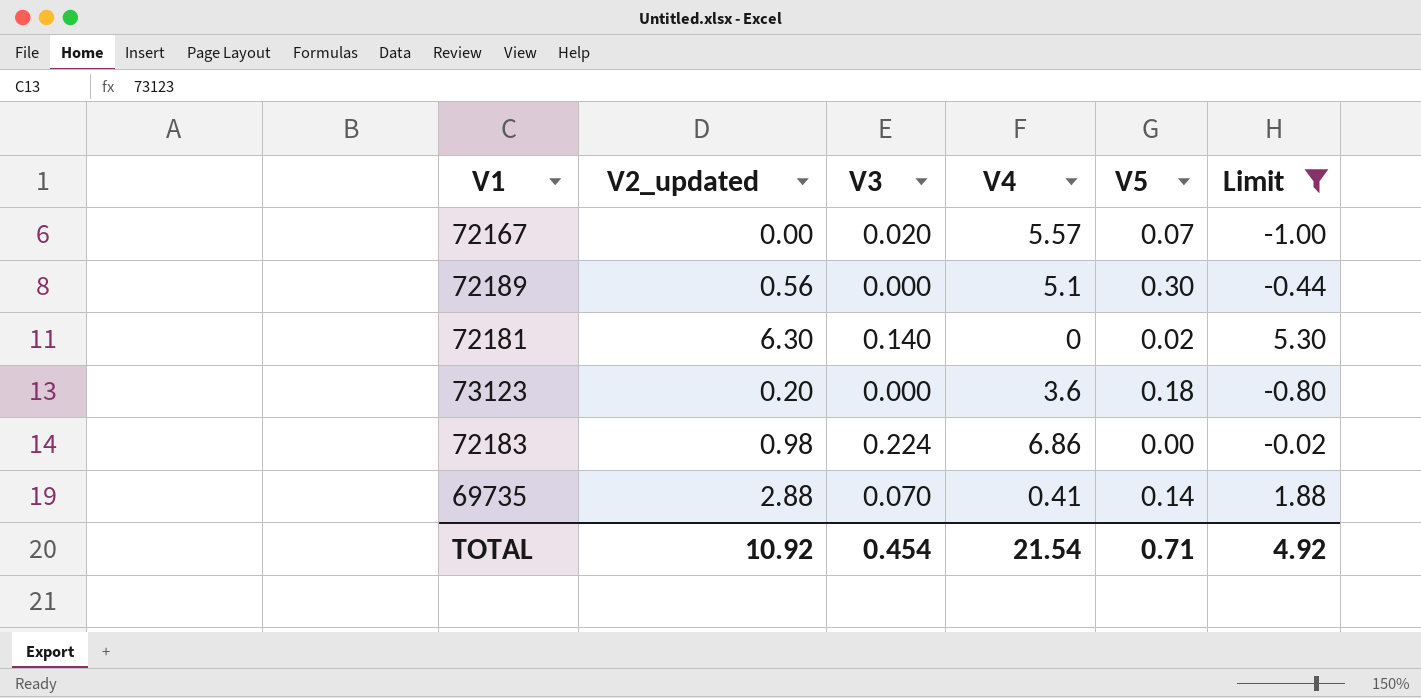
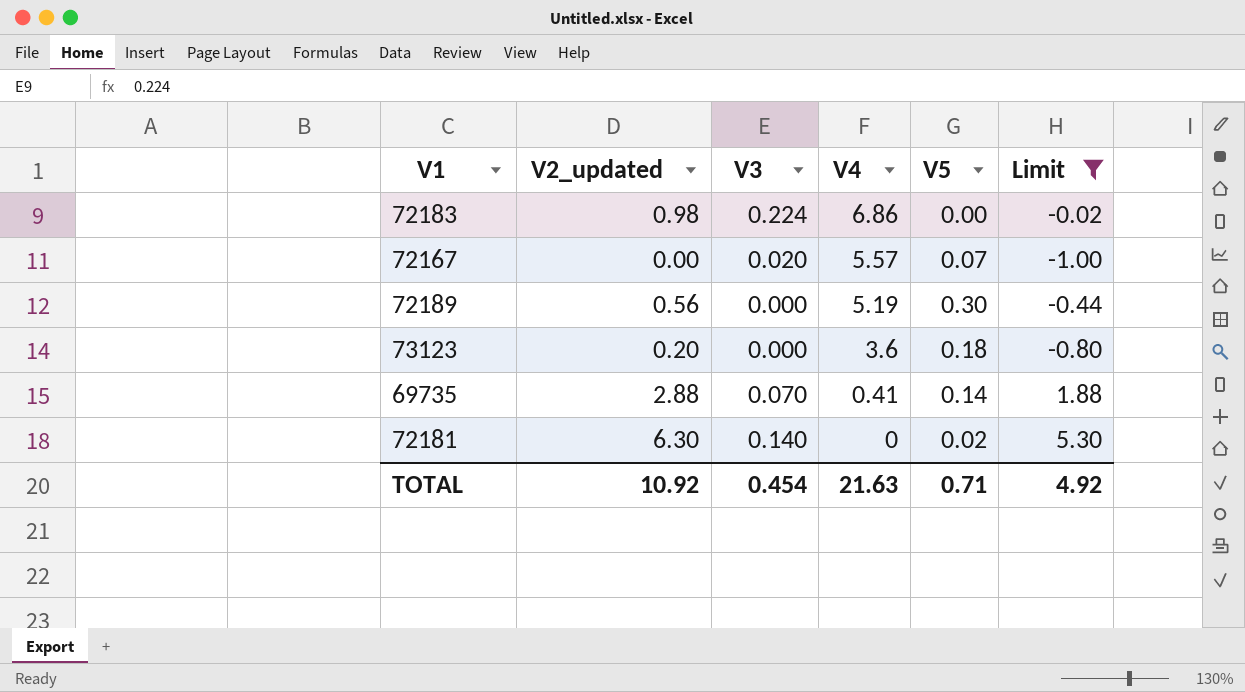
row order: none -> V4 descending
72189 | V4: 5.1 -> 5.19
TOTAL | V4: 21.54 -> 21.63

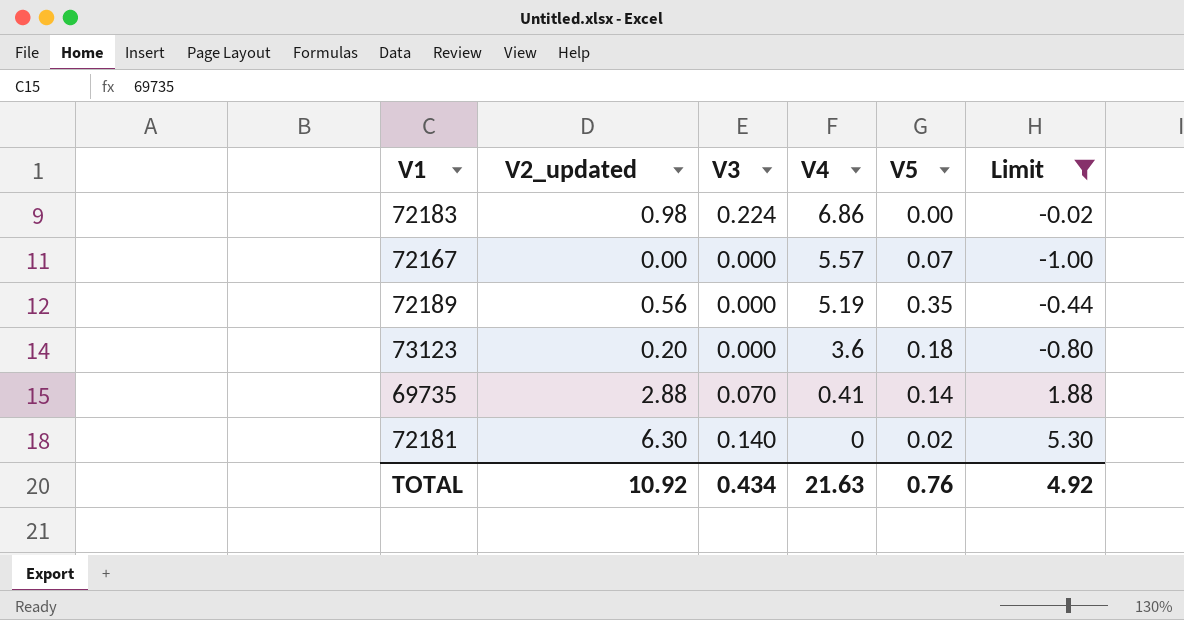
72167 | V3: 0.020 -> 0.000
72189 | V5: 0.30 -> 0.35
TOTAL | V3: 0.454 -> 0.434
TOTAL | V5: 0.71 -> 0.76

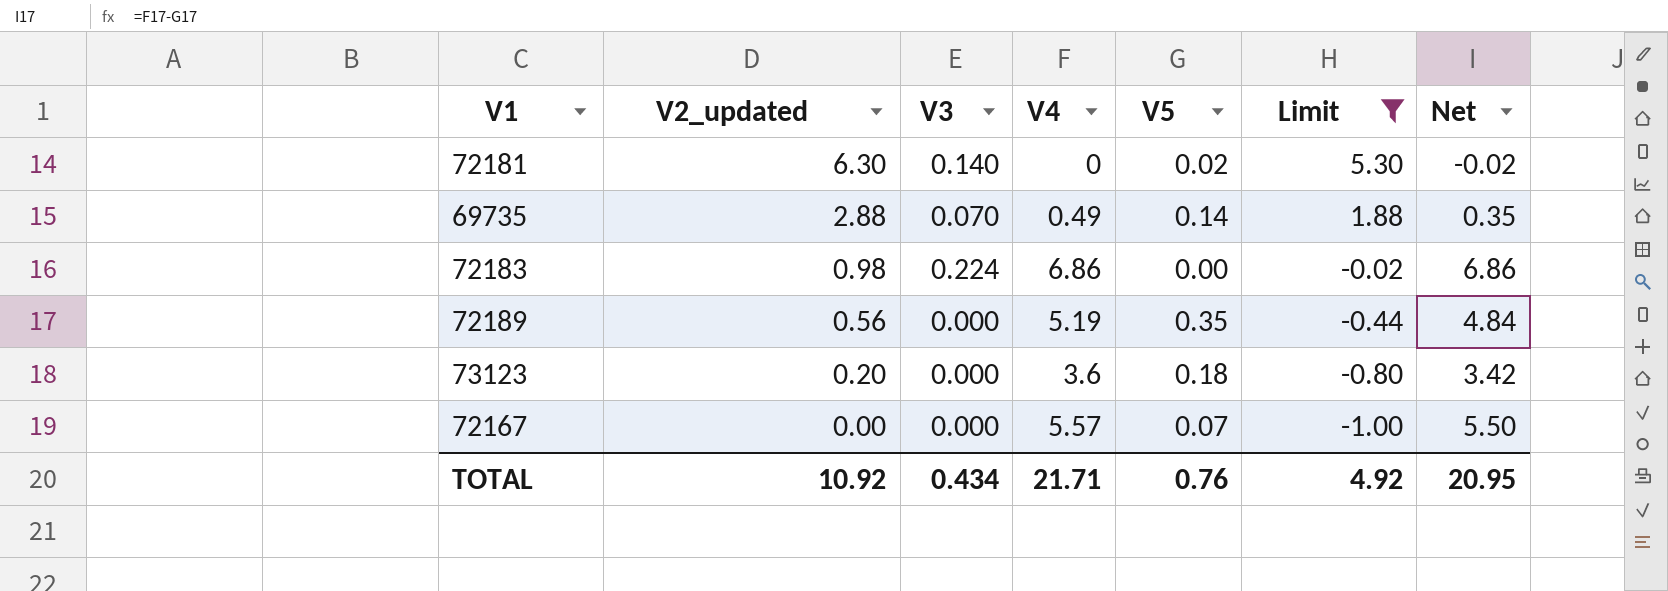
row order: V4 descending -> V2_updated descending
column Net | formula: none -> [V4] - [V5]
69735 | V4: 0.41 -> 0.49
TOTAL | V4: 21.63 -> 21.71

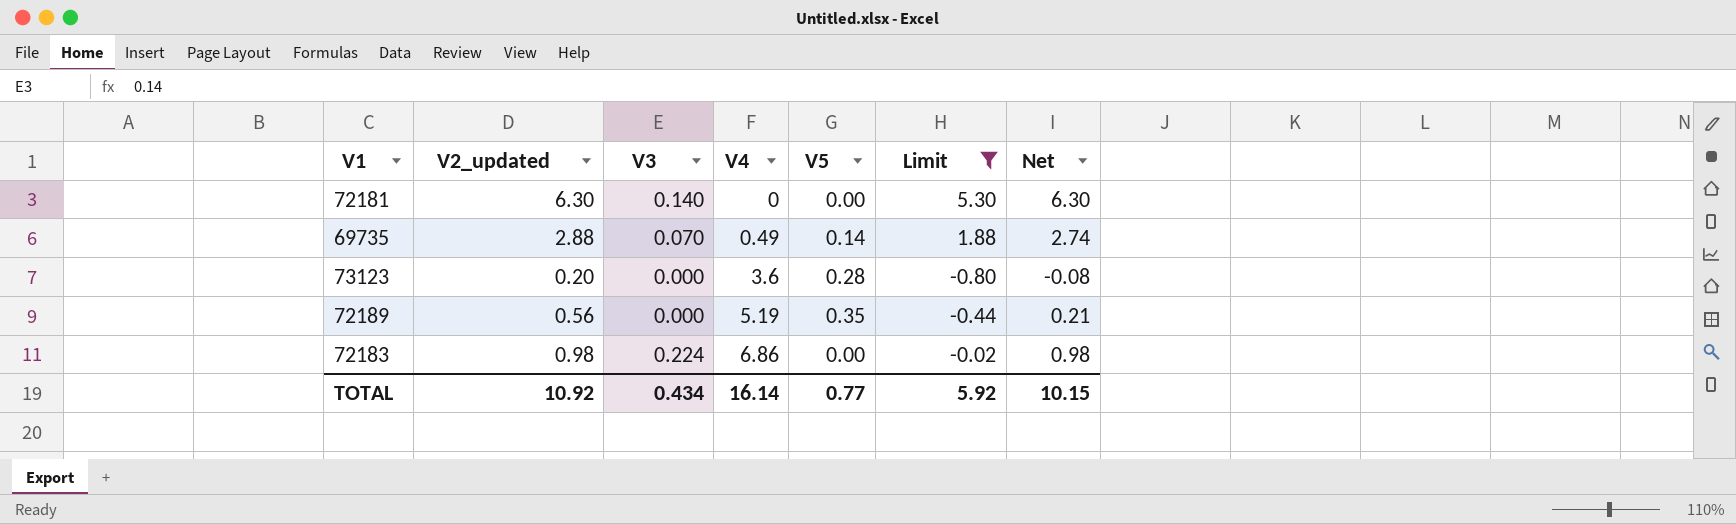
row order: V2_updated descending -> V4 ascending
column Net | formula: [V4] - [V5] -> [V2_updated] - [V5]
row 72167: 0.00 | 0.000 | 5.57 | 0.07 | -1.00 | 5.50 -> none
72181 | V5: 0.02 -> 0.00
73123 | V5: 0.18 -> 0.28
TOTAL | V4: 21.71 -> 16.14
TOTAL | V5: 0.76 -> 0.77
TOTAL | Limit: 4.92 -> 5.92
TOTAL | Net: 20.95 -> 10.15

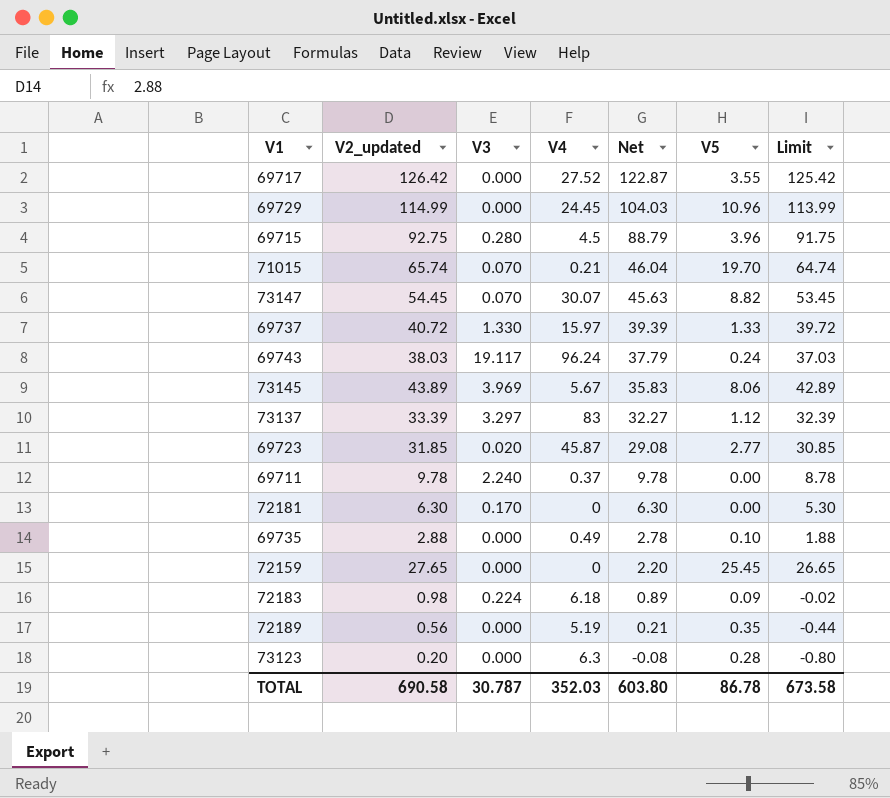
filter: Limit <= 5.30 -> none
row order: V4 ascending -> Net descending
column Net | position: 7 -> 5
72181 | V3: 0.140 -> 0.170
69735 | V3: 0.070 -> 0.000
69735 | Net: 2.74 -> 2.78
69735 | V5: 0.14 -> 0.10
72183 | V4: 6.86 -> 6.18
72183 | Net: 0.98 -> 0.89
72183 | V5: 0.00 -> 0.09
73123 | V4: 3.6 -> 6.3
TOTAL | V2_updated: 10.92 -> 690.58
TOTAL | V3: 0.434 -> 30.787
TOTAL | V4: 16.14 -> 352.03
TOTAL | Net: 10.15 -> 603.80
TOTAL | V5: 0.77 -> 86.78
TOTAL | Limit: 5.92 -> 673.58

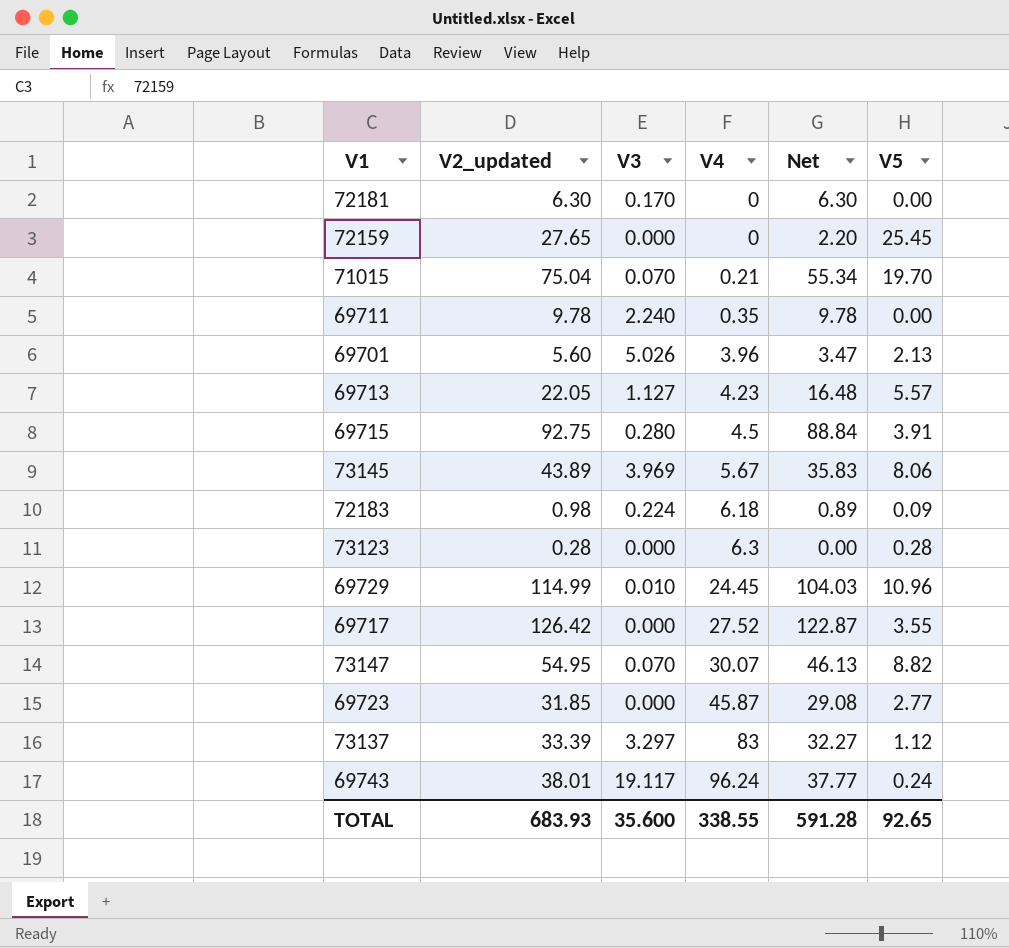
row order: Net descending -> V4 ascending
column Limit | formula: [V2_updated] - 1 -> none
row 69737: 40.72 | 1.330 | 15.97 | 39.39 | 1.33 | 39.72 -> none
row 69735: 2.88 | 0.000 | 0.49 | 2.78 | 0.10 | 1.88 -> none
row 72189: 0.56 | 0.000 | 5.19 | 0.21 | 0.35 | -0.44 -> none
71015 | V2_updated: 65.74 -> 75.04
71015 | Net: 46.04 -> 55.34
69711 | V4: 0.37 -> 0.35
row 69701: none -> 5.60 | 5.026 | 3.96 | 3.47 | 2.13
row 69713: none -> 22.05 | 1.127 | 4.23 | 16.48 | 5.57
69715 | Net: 88.79 -> 88.84
69715 | V5: 3.96 -> 3.91
73123 | V2_updated: 0.20 -> 0.28
73123 | Net: -0.08 -> 0.00
69729 | V3: 0.000 -> 0.010
73147 | V2_updated: 54.45 -> 54.95
73147 | Net: 45.63 -> 46.13
69723 | V3: 0.020 -> 0.000
69743 | V2_updated: 38.03 -> 38.01
69743 | Net: 37.79 -> 37.77
TOTAL | V2_updated: 690.58 -> 683.93
TOTAL | V3: 30.787 -> 35.600
TOTAL | V4: 352.03 -> 338.55
TOTAL | Net: 603.80 -> 591.28
TOTAL | V5: 86.78 -> 92.65

